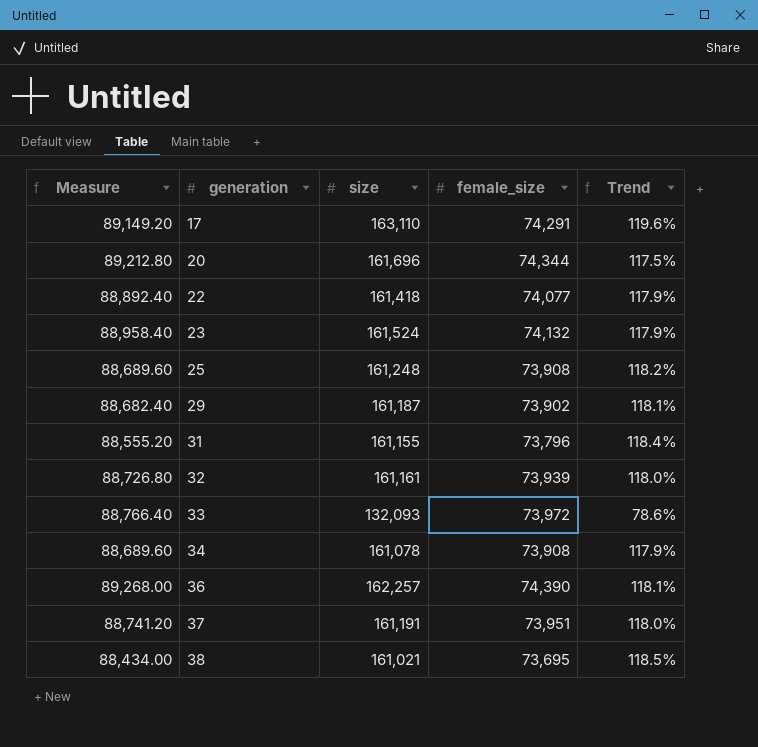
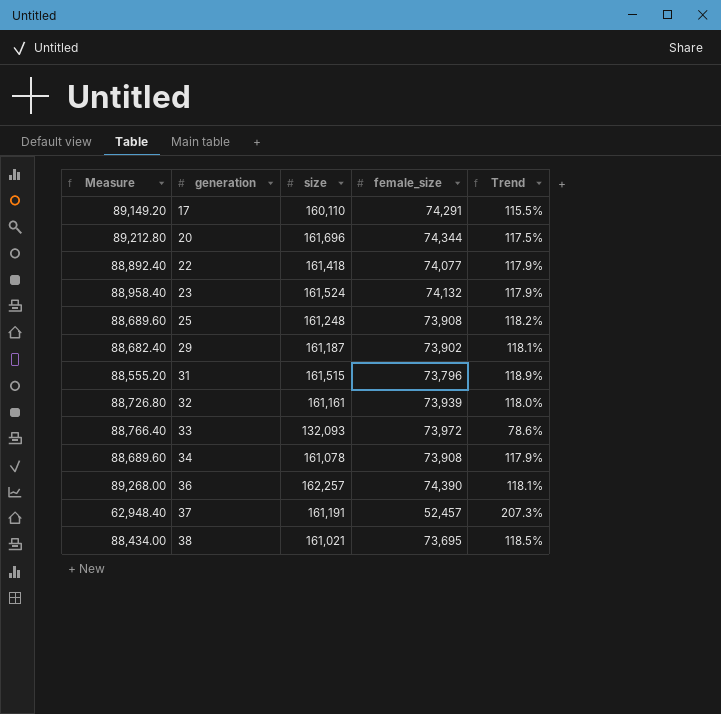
17 | size: 163,110 -> 160,110
17 | Trend: 119.6% -> 115.5%
31 | size: 161,155 -> 161,515
31 | Trend: 118.4% -> 118.9%
37 | Measure: 88,741.20 -> 62,948.40
37 | female_size: 73,951 -> 52,457
37 | Trend: 118.0% -> 207.3%

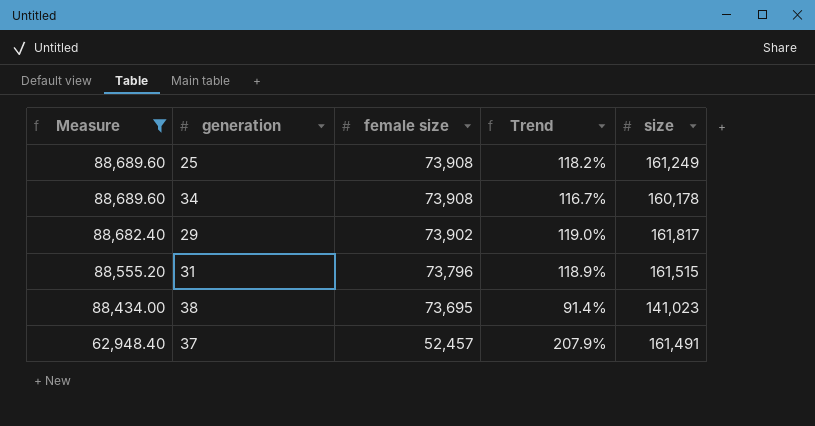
filter: none -> Measure <= 88,689.60
row order: generation ascending -> Measure descending
column name: female_size -> female size
column size | position: 3 -> 5
25 | size: 161,248 -> 161,249
34 | Trend: 117.9% -> 116.7%
34 | size: 161,078 -> 160,178
29 | Trend: 118.1% -> 119.0%
29 | size: 161,187 -> 161,817
38 | Trend: 118.5% -> 91.4%
38 | size: 161,021 -> 141,023
37 | Trend: 207.3% -> 207.9%
37 | size: 161,191 -> 161,491

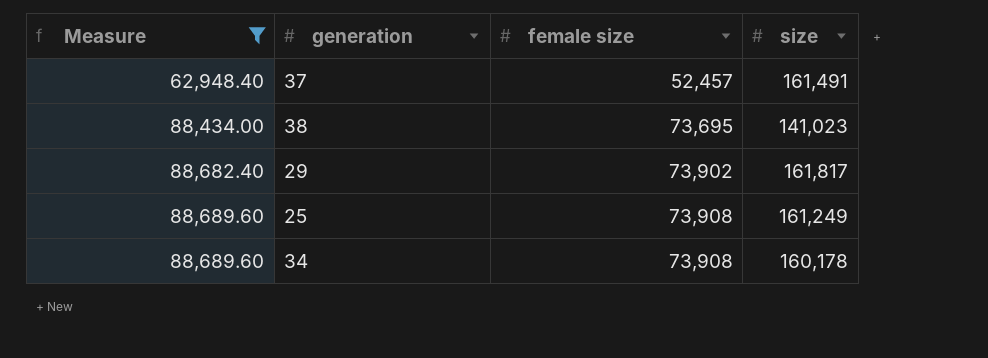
row order: Measure descending -> Measure ascending
column Trend | formula: ([size] - [female size]) / [female size] -> none
row 31: 88,555.20 | 73,796 | 118.9% | 161,515 -> none

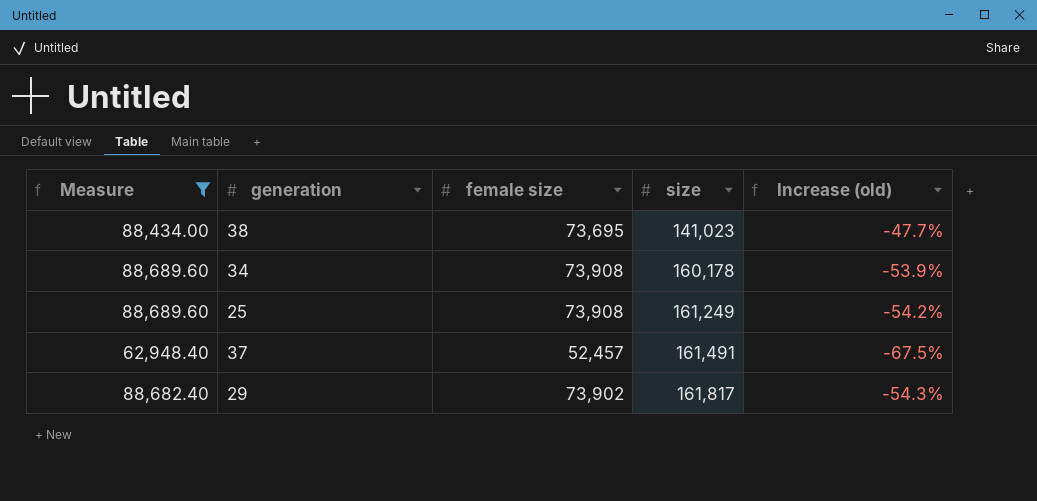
row order: Measure ascending -> size ascending
column Increase (old) | formula: none -> ([female size] - [size]) / [size]

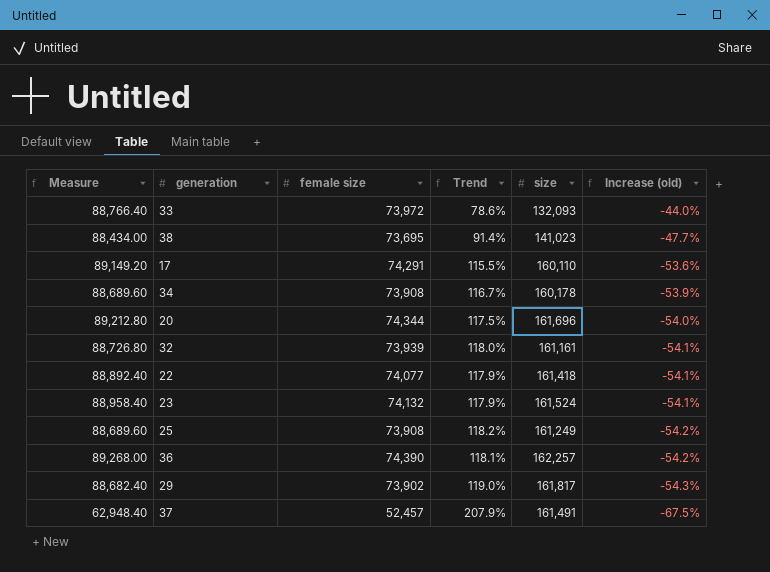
filter: Measure <= 88,689.60 -> none
row order: size ascending -> Increase (old) descending
column Trend | formula: none -> ([size] - [female size]) / [female size]

